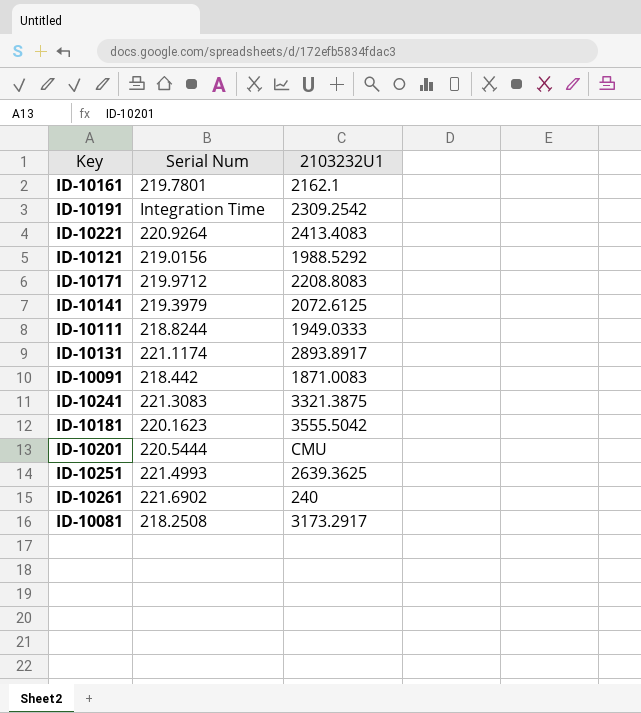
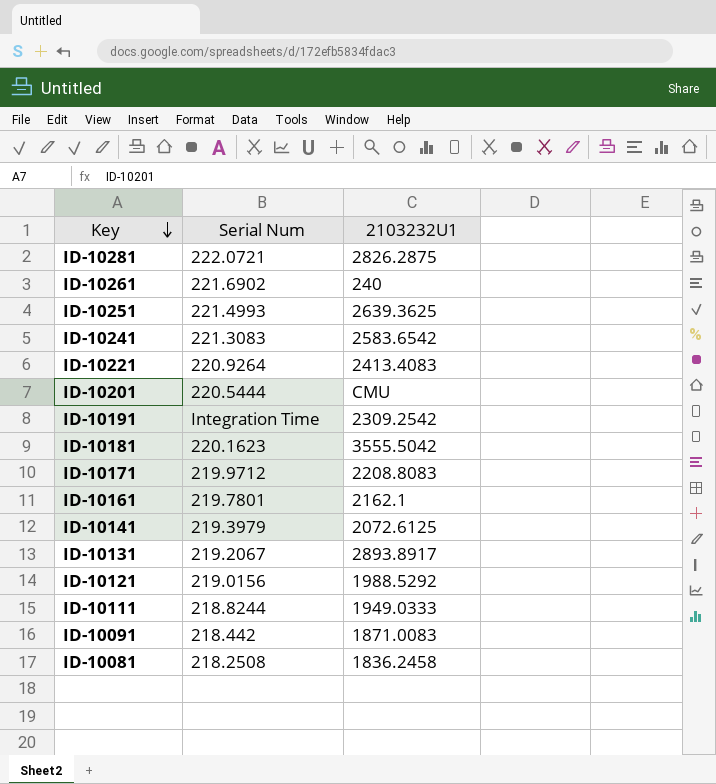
row order: none -> Key descending
row ID-10281: none -> 222.0721 | 2826.2875
ID-10241 | 2103232U1: 3321.3875 -> 2583.6542
ID-10131 | Serial Num: 221.1174 -> 219.2067
ID-10081 | 2103232U1: 3173.2917 -> 1836.2458

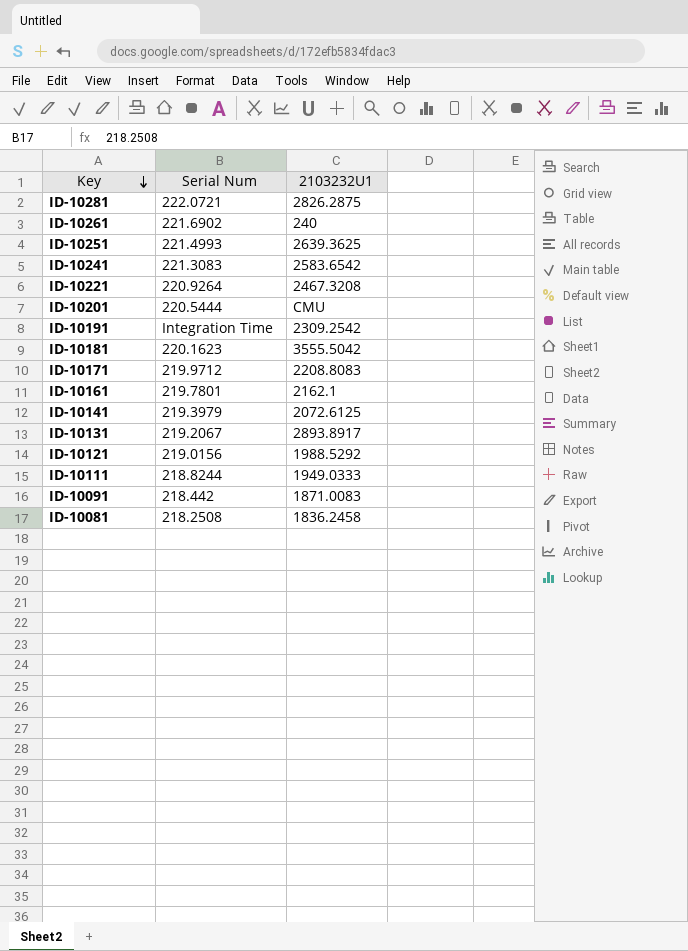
ID-10221 | 2103232U1: 2413.4083 -> 2467.3208

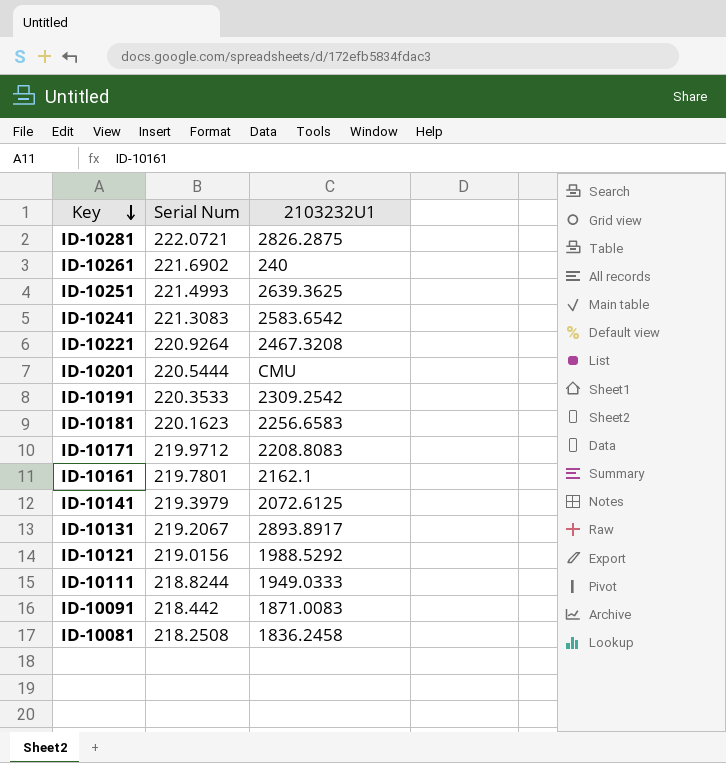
ID-10191 | Serial Num: Integration Time -> 220.3533
ID-10181 | 2103232U1: 3555.5042 -> 2256.6583

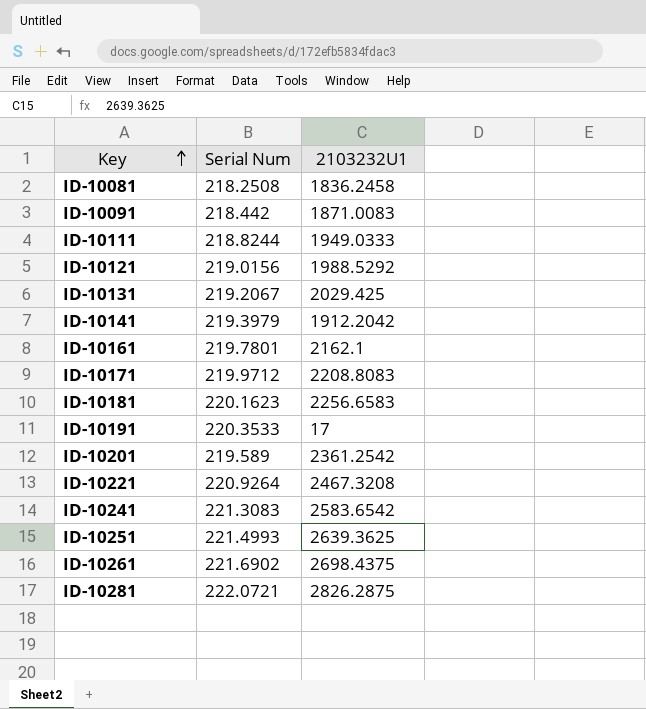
row order: Key descending -> Key ascending
ID-10131 | 2103232U1: 2893.8917 -> 2029.425
ID-10141 | 2103232U1: 2072.6125 -> 1912.2042
ID-10191 | 2103232U1: 2309.2542 -> 17
ID-10201 | Serial Num: 220.5444 -> 219.589
ID-10201 | 2103232U1: CMU -> 2361.2542
ID-10261 | 2103232U1: 240 -> 2698.4375

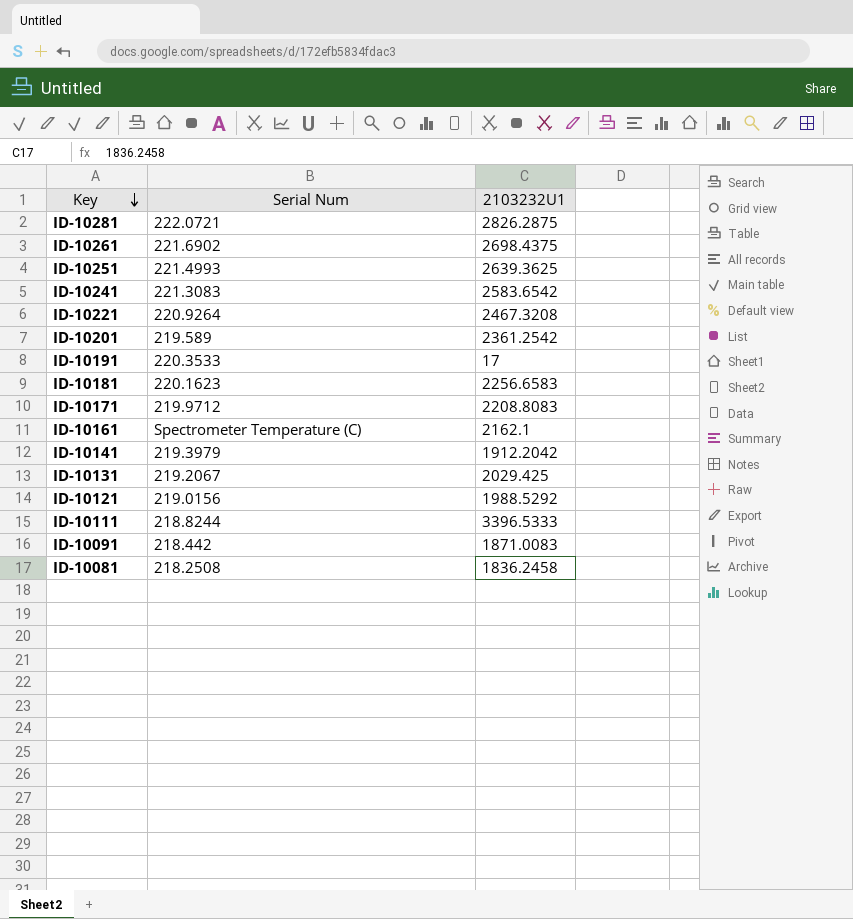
row order: Key ascending -> Key descending
ID-10161 | Serial Num: 219.7801 -> Spectrometer Temperature (C)
ID-10111 | 2103232U1: 1949.0333 -> 3396.5333

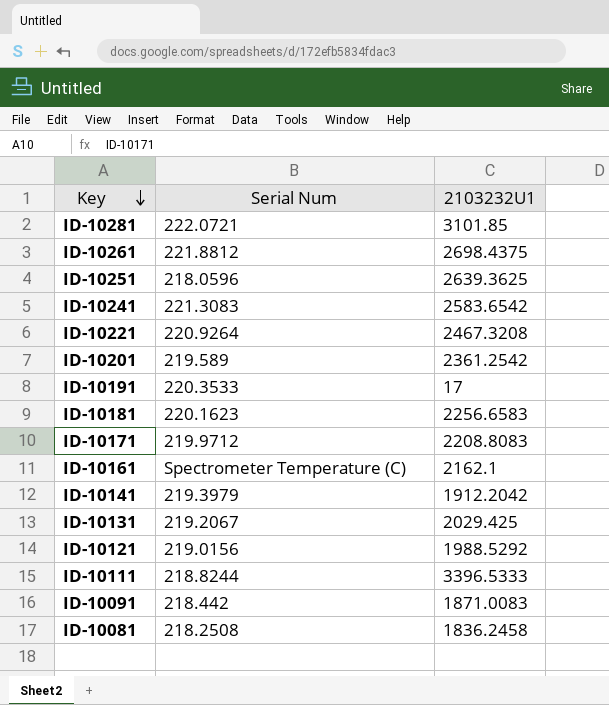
ID-10281 | 2103232U1: 2826.2875 -> 3101.85
ID-10261 | Serial Num: 221.6902 -> 221.8812
ID-10251 | Serial Num: 221.4993 -> 218.0596

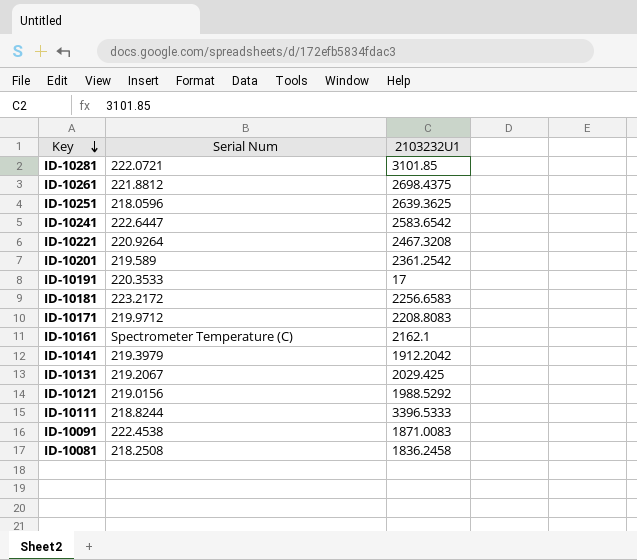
ID-10241 | Serial Num: 221.3083 -> 222.6447
ID-10181 | Serial Num: 220.1623 -> 223.2172
ID-10091 | Serial Num: 218.442 -> 222.4538

